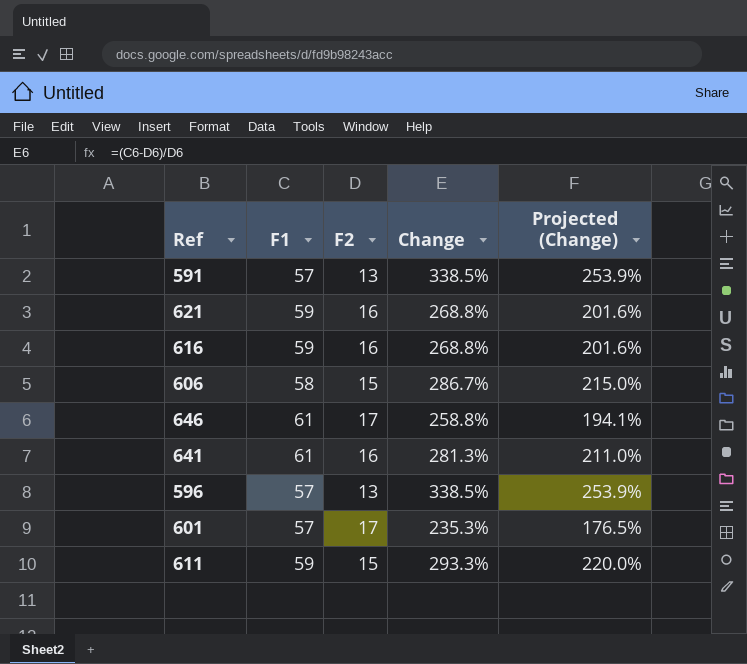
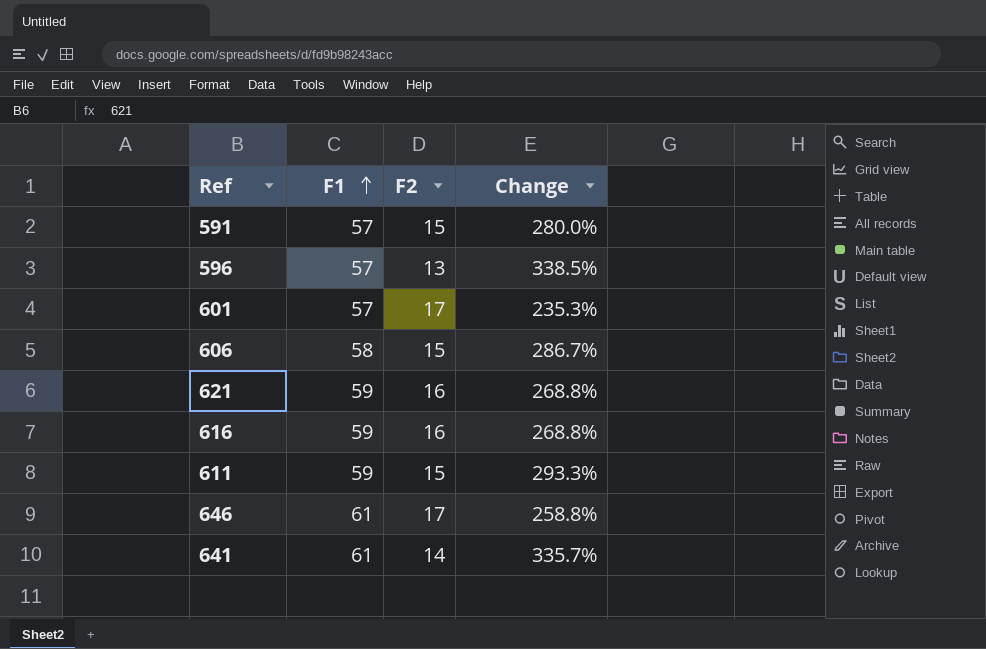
row order: none -> F1 ascending
column Projected (Change) | formula: [Change] * 0.75 -> none
591 | F2: 13 -> 15
591 | Change: 338.5% -> 280.0%
641 | F2: 16 -> 14
641 | Change: 281.3% -> 335.7%

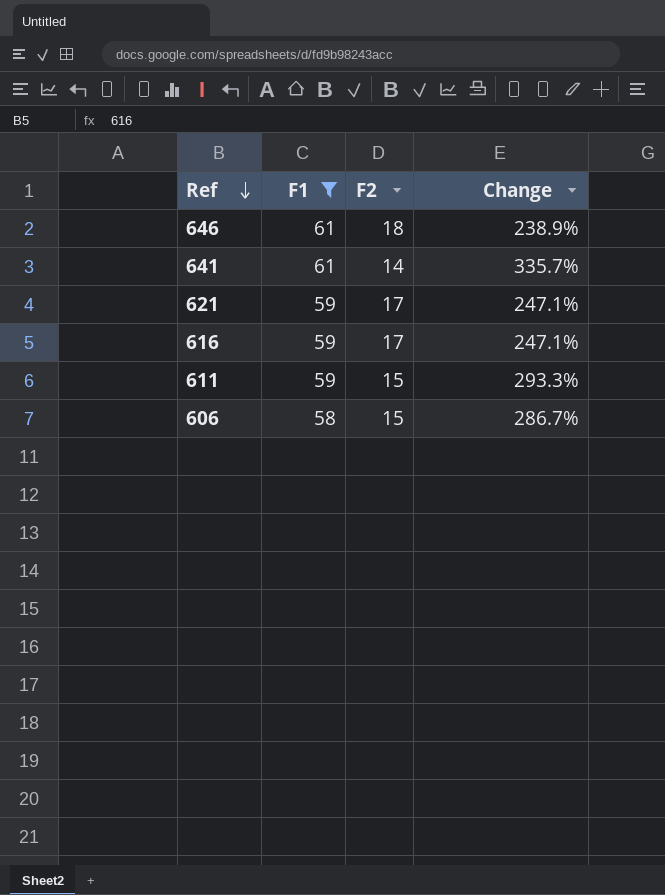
filter: none -> F1 != 57
row order: F1 ascending -> Ref descending
646 | F2: 17 -> 18
646 | Change: 258.8% -> 238.9%
621 | F2: 16 -> 17
621 | Change: 268.8% -> 247.1%
616 | F2: 16 -> 17
616 | Change: 268.8% -> 247.1%

